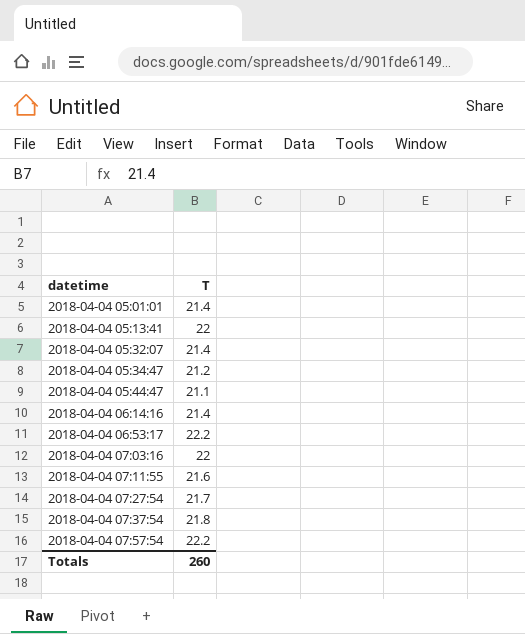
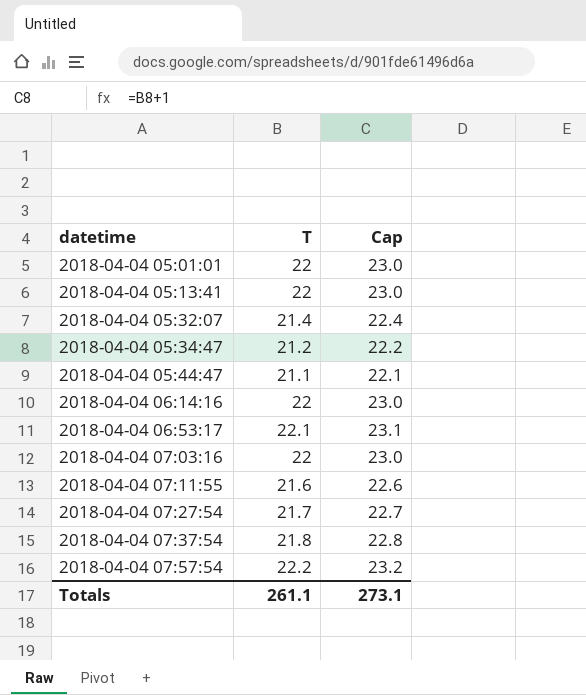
column Cap | formula: none -> [T] + 1
2018-04-04 05:01:01 | T: 21.4 -> 22
2018-04-04 06:14:16 | T: 21.4 -> 22
2018-04-04 06:53:17 | T: 22.2 -> 22.1
Totals | T: 260 -> 261.1

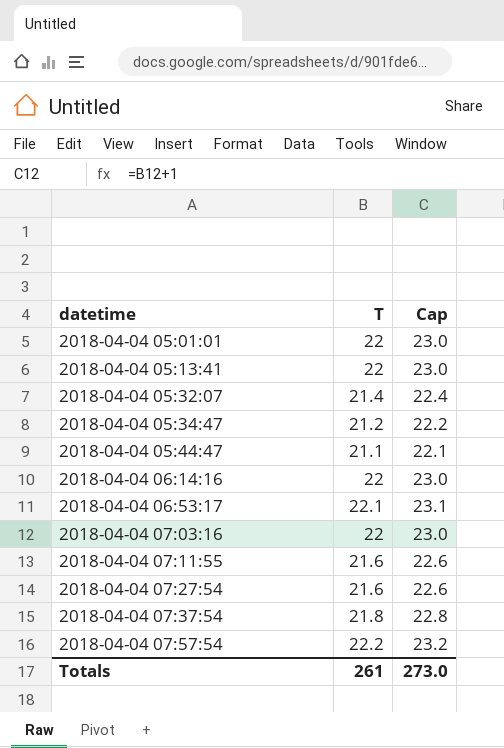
2018-04-04 07:27:54 | T: 21.7 -> 21.6
2018-04-04 07:27:54 | Cap: 22.7 -> 22.6
Totals | T: 261.1 -> 261
Totals | Cap: 273.1 -> 273.0

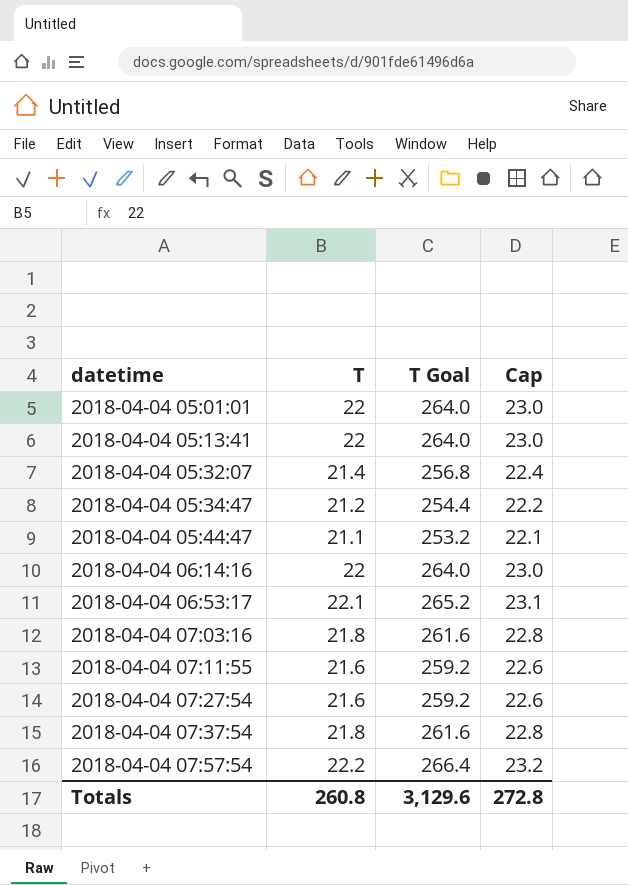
column T Goal | formula: none -> [T] * 12
2018-04-04 07:03:16 | T: 22 -> 21.8
2018-04-04 07:03:16 | Cap: 23.0 -> 22.8
Totals | T: 261 -> 260.8
Totals | Cap: 273.0 -> 272.8

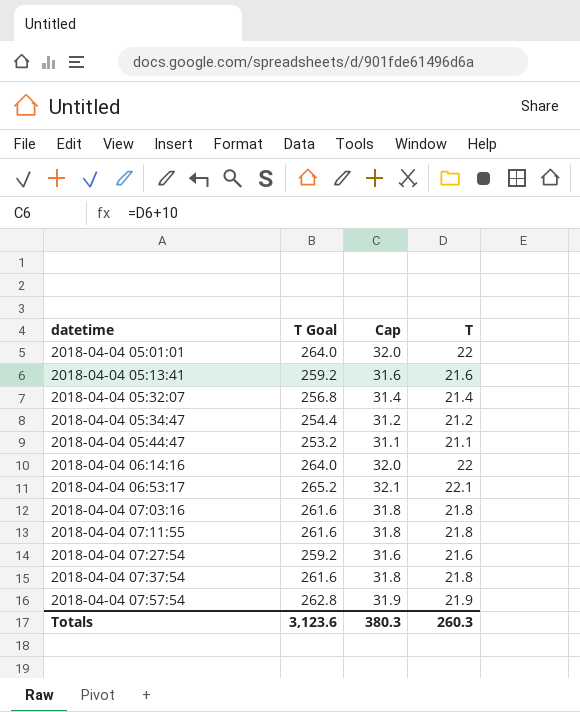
column Cap | formula: [T] + 1 -> [T] + 10
column T | position: 2 -> 4
2018-04-04 05:13:41 | T Goal: 264.0 -> 259.2
2018-04-04 05:13:41 | T: 22 -> 21.6
2018-04-04 07:11:55 | T Goal: 259.2 -> 261.6
2018-04-04 07:11:55 | T: 21.6 -> 21.8
2018-04-04 07:57:54 | T Goal: 266.4 -> 262.8
2018-04-04 07:57:54 | T: 22.2 -> 21.9
Totals | T Goal: 3,129.6 -> 3,123.6
Totals | Cap: 272.8 -> 380.3
Totals | T: 260.8 -> 260.3

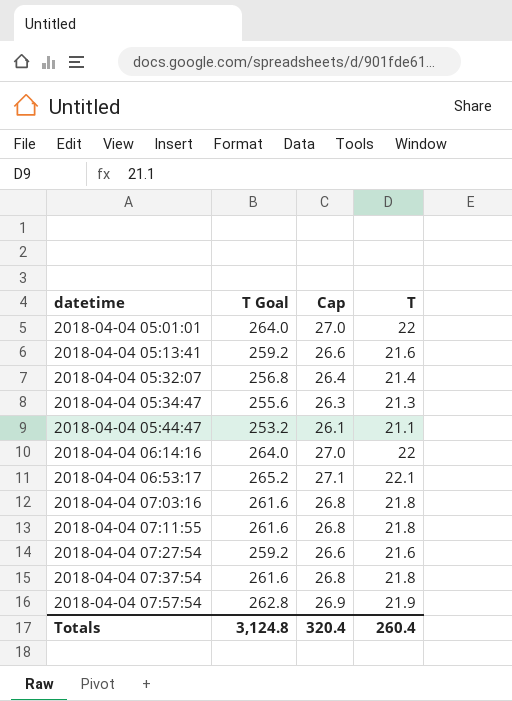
column Cap | formula: [T] + 10 -> [T] + 5
2018-04-04 05:34:47 | T Goal: 254.4 -> 255.6
2018-04-04 05:34:47 | T: 21.2 -> 21.3
Totals | T Goal: 3,123.6 -> 3,124.8
Totals | Cap: 380.3 -> 320.4
Totals | T: 260.3 -> 260.4

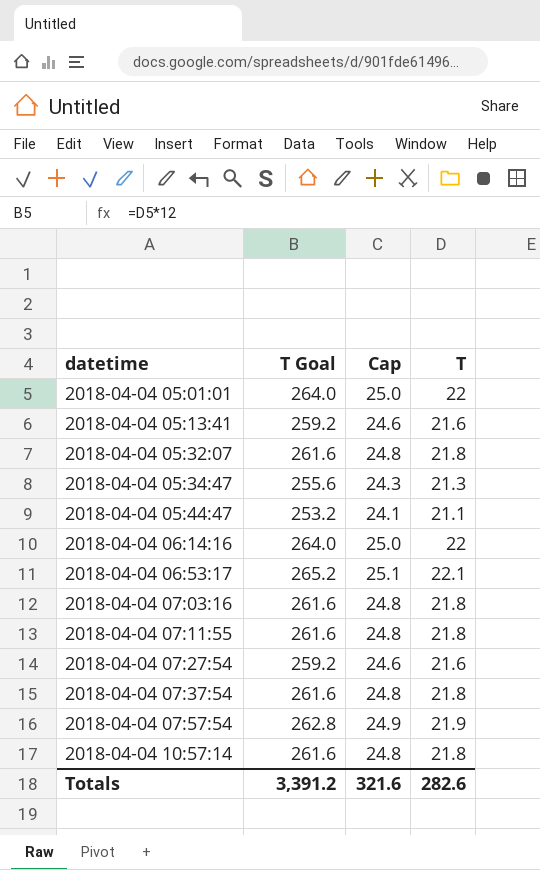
column Cap | formula: [T] + 5 -> [T] + 3
2018-04-04 05:32:07 | T Goal: 256.8 -> 261.6
2018-04-04 05:32:07 | T: 21.4 -> 21.8
row 2018-04-04 10:57:14: none -> 261.6 | 24.8 | 21.8
Totals | T Goal: 3,124.8 -> 3,391.2
Totals | Cap: 320.4 -> 321.6
Totals | T: 260.4 -> 282.6

